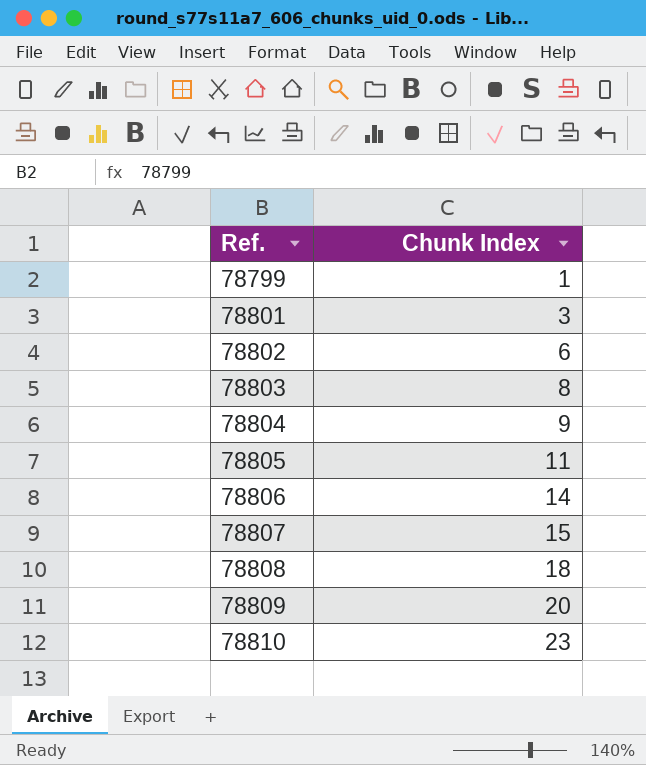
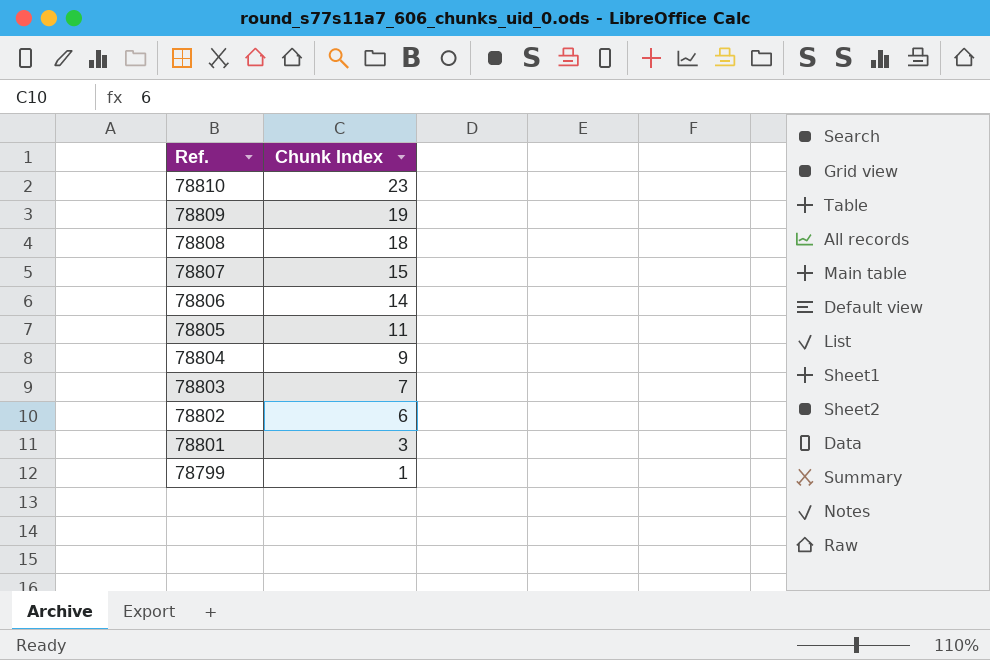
row order: Ref. ascending -> Ref. descending
78809 | Chunk Index: 20 -> 19
78803 | Chunk Index: 8 -> 7

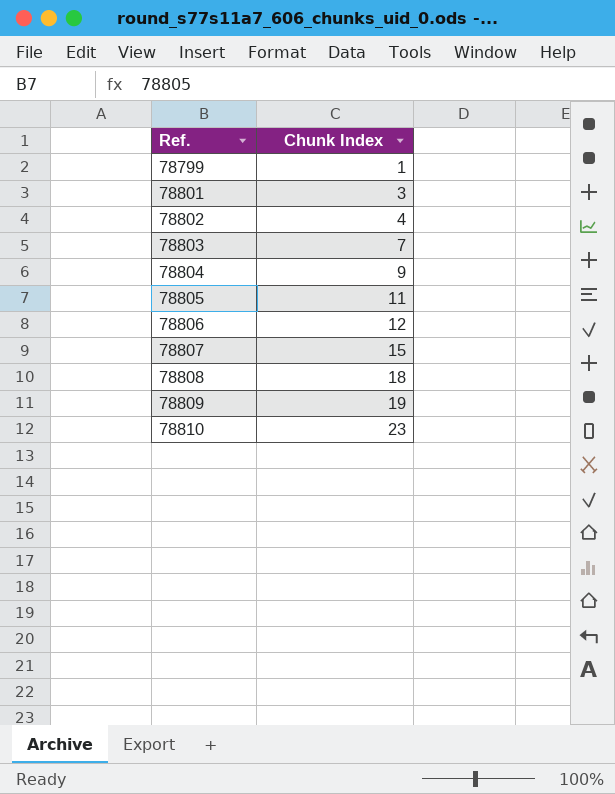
row order: Ref. descending -> Ref. ascending
78802 | Chunk Index: 6 -> 4
78806 | Chunk Index: 14 -> 12

